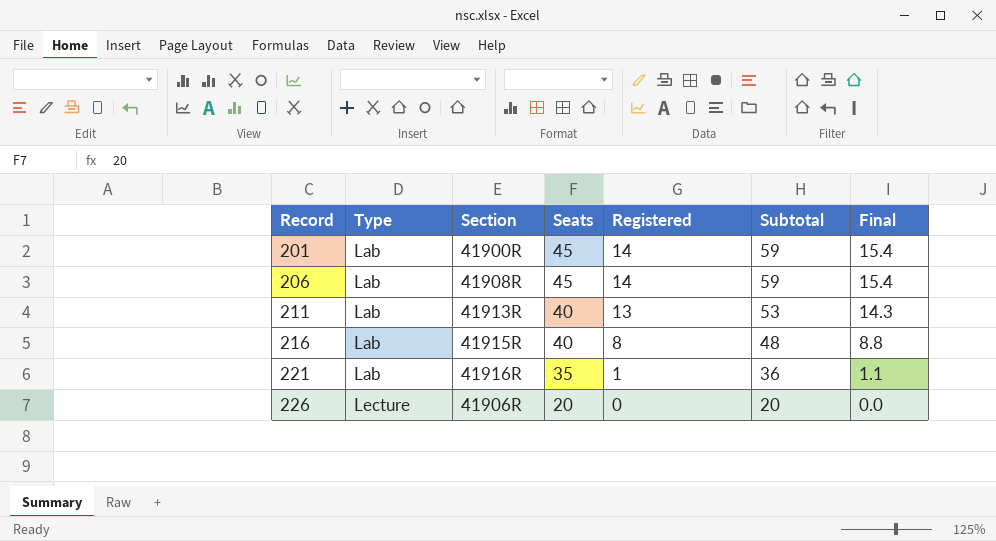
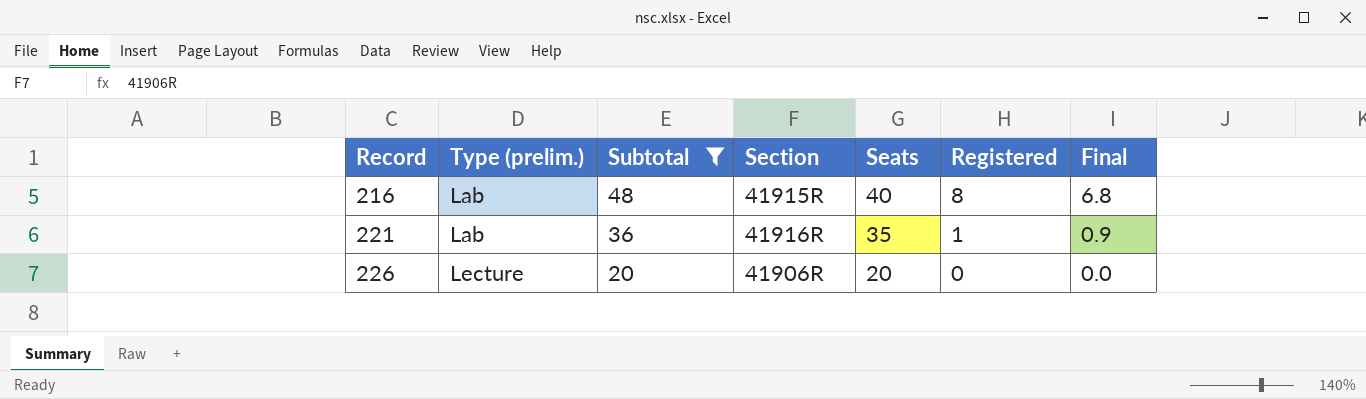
filter: none -> Subtotal <= 48
column name: Type -> Type (prelim.)
column Subtotal | position: 6 -> 3
column Final | formula: [Registered] * 1.1 -> [Registered] * 0.85

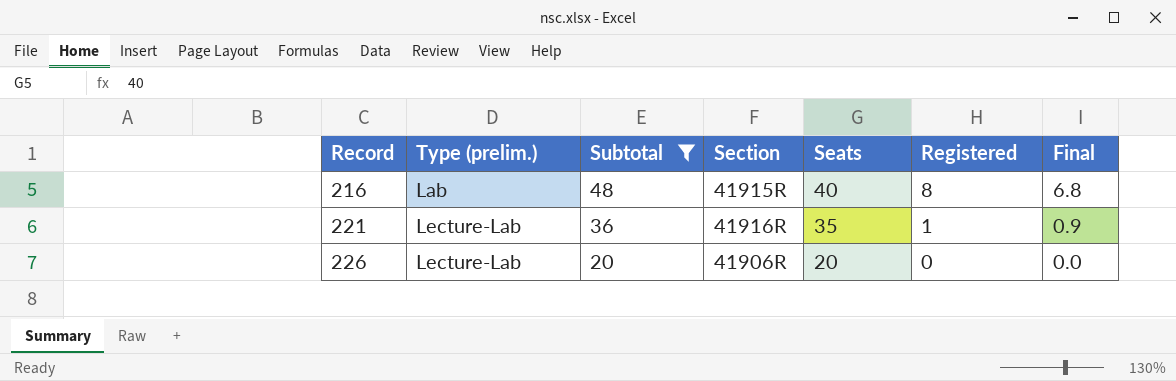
221 | Type (prelim.): Lab -> Lecture-Lab
226 | Type (prelim.): Lecture -> Lecture-Lab

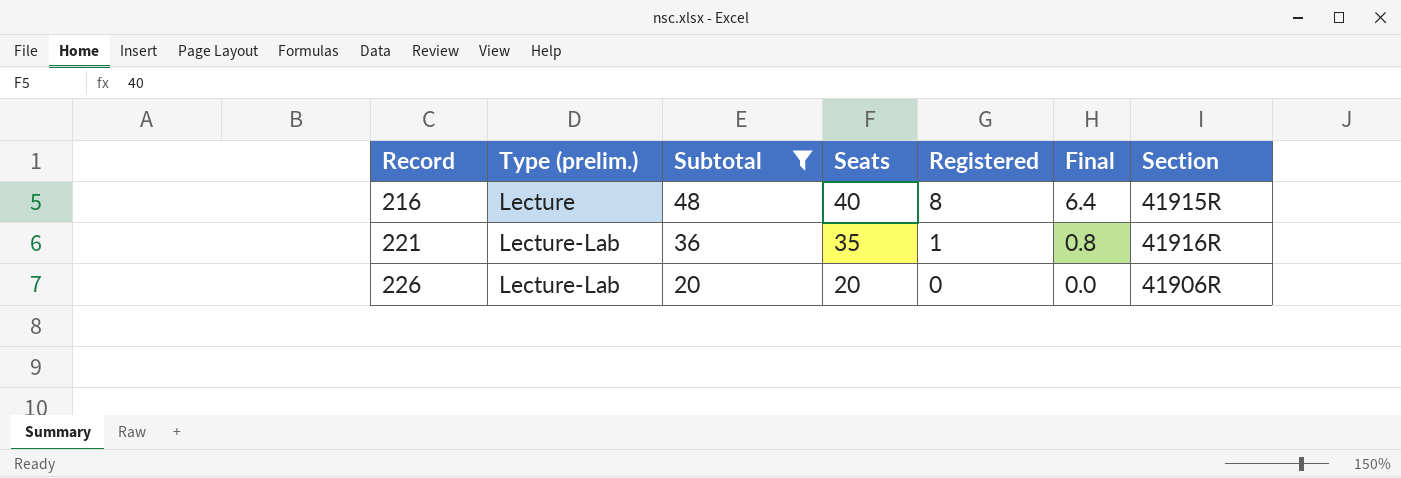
column Final | formula: [Registered] * 0.85 -> [Registered] * 0.8
column Section | position: 4 -> 7
216 | Type (prelim.): Lab -> Lecture

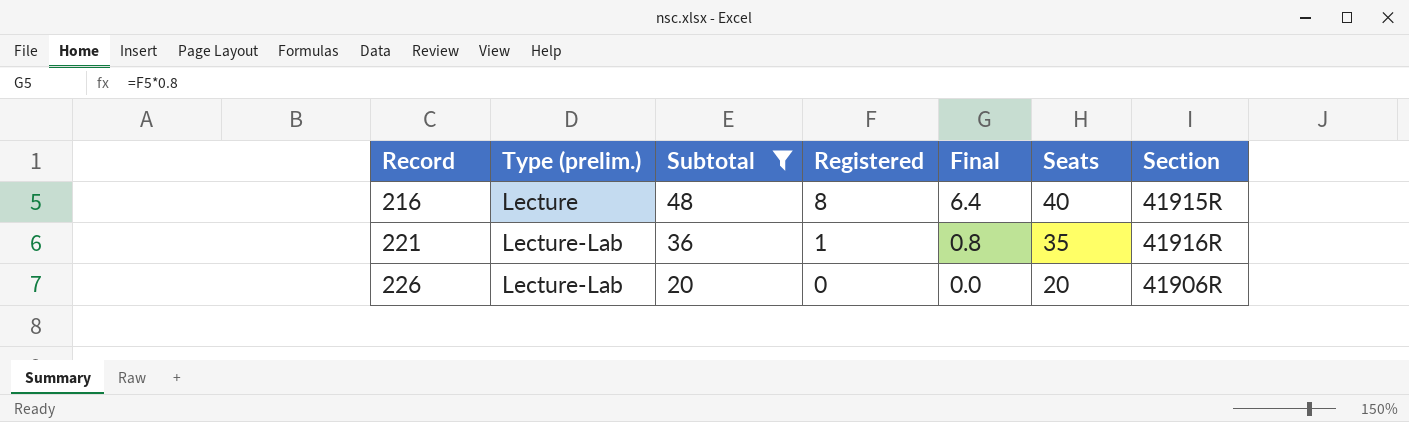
column Seats | position: 4 -> 6

